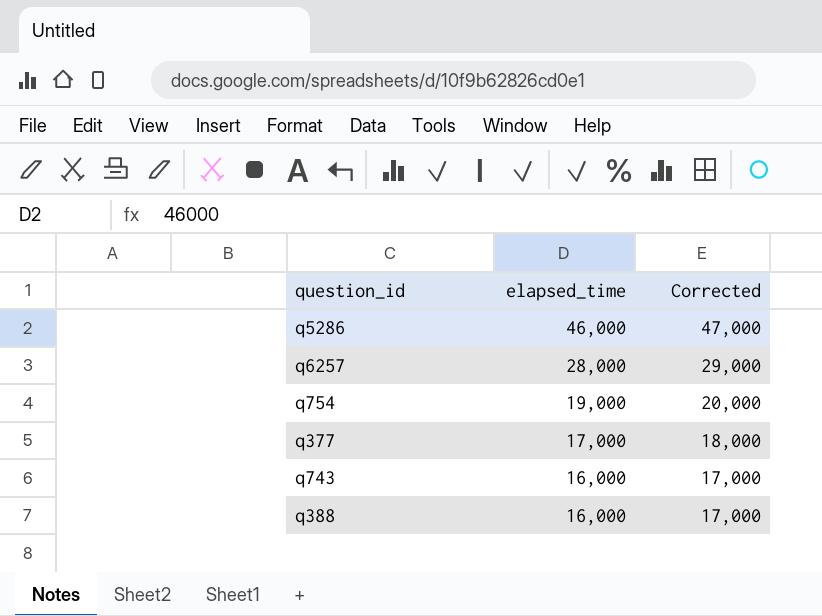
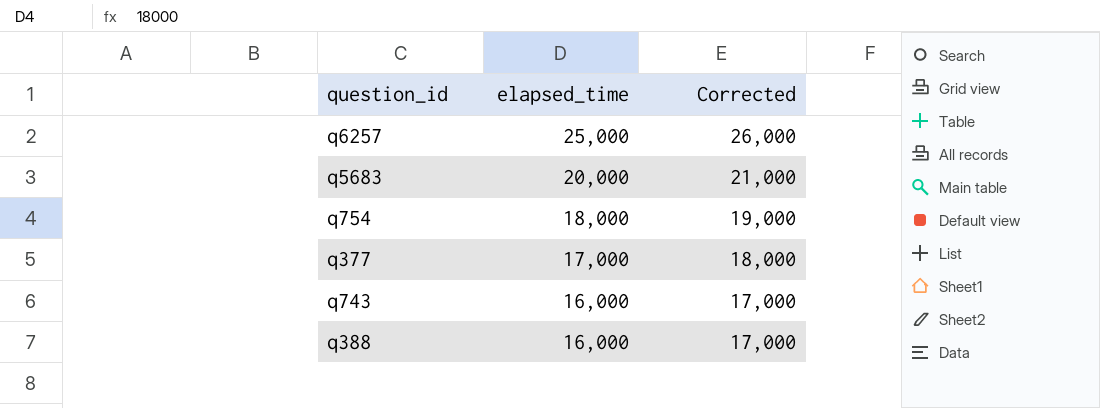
row q5286: 46,000 | 47,000 -> none
q6257 | elapsed_time: 28,000 -> 25,000
q6257 | Corrected: 29,000 -> 26,000
row q5683: none -> 20,000 | 21,000
q754 | elapsed_time: 19,000 -> 18,000
q754 | Corrected: 20,000 -> 19,000

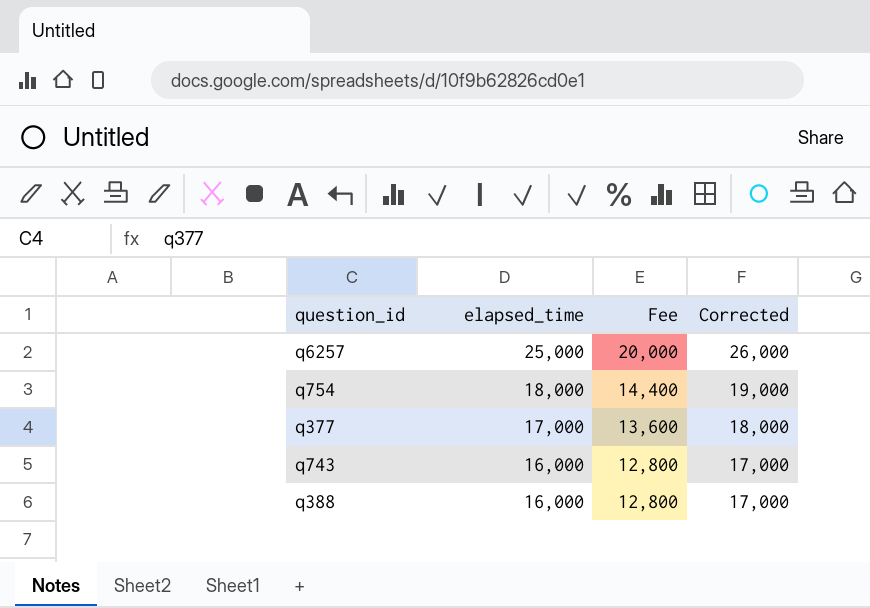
column Fee | formula: none -> [elapsed_time] * 0.8
row q5683: 20,000 | 21,000 -> none

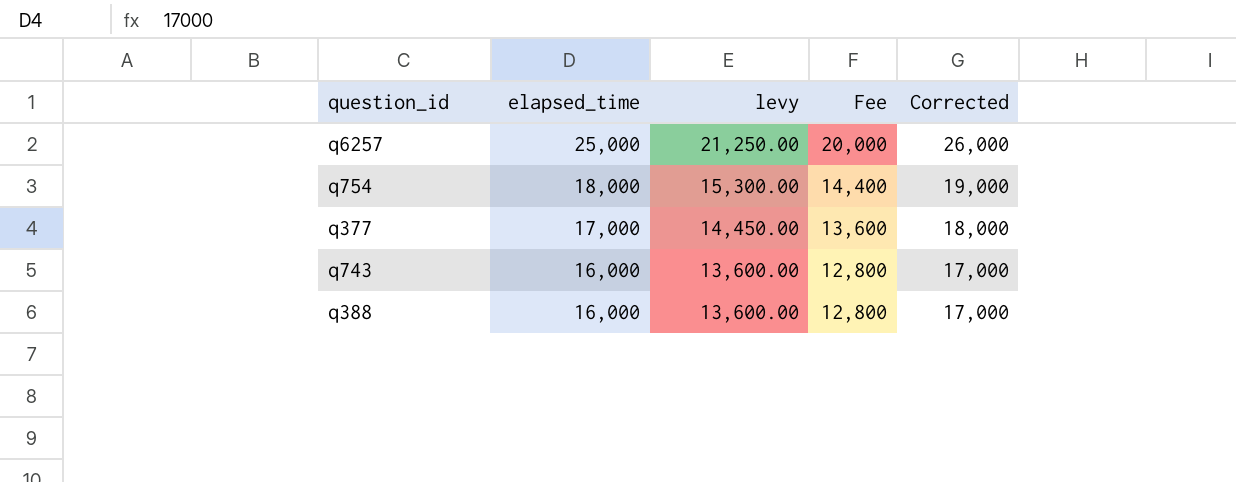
column levy | formula: none -> [elapsed_time] * 0.85

